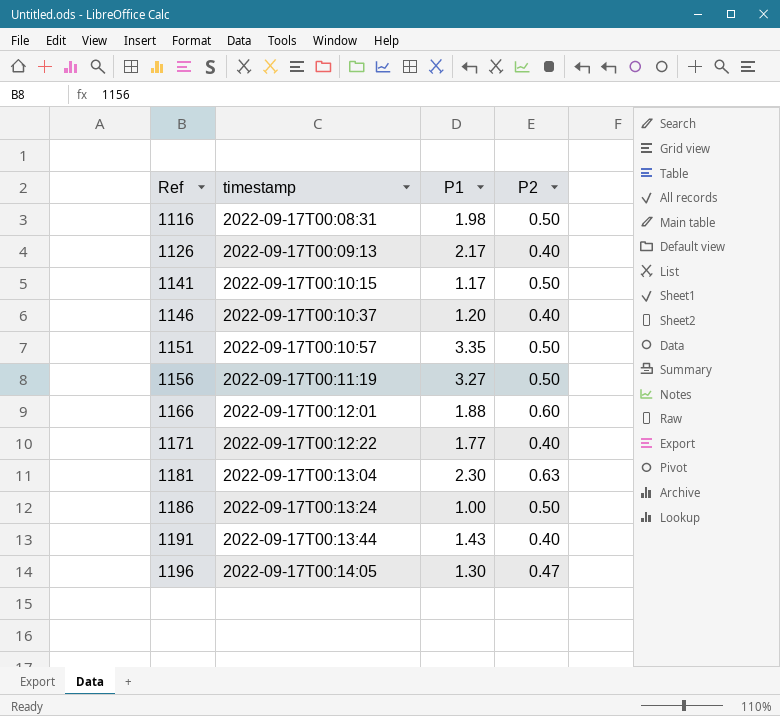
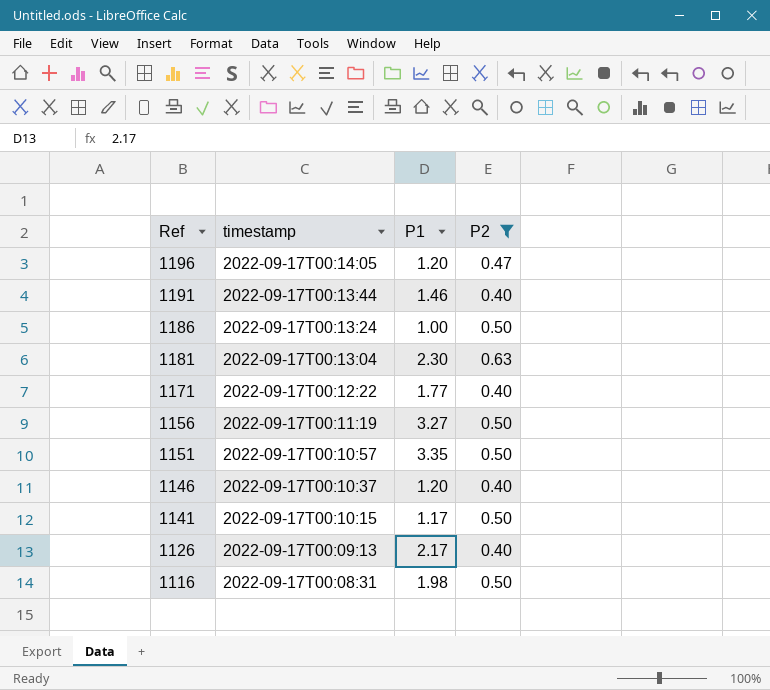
filter: none -> P2 != 0.60
row order: Ref ascending -> Ref descending
1196 | P1: 1.30 -> 1.20
1191 | P1: 1.43 -> 1.46

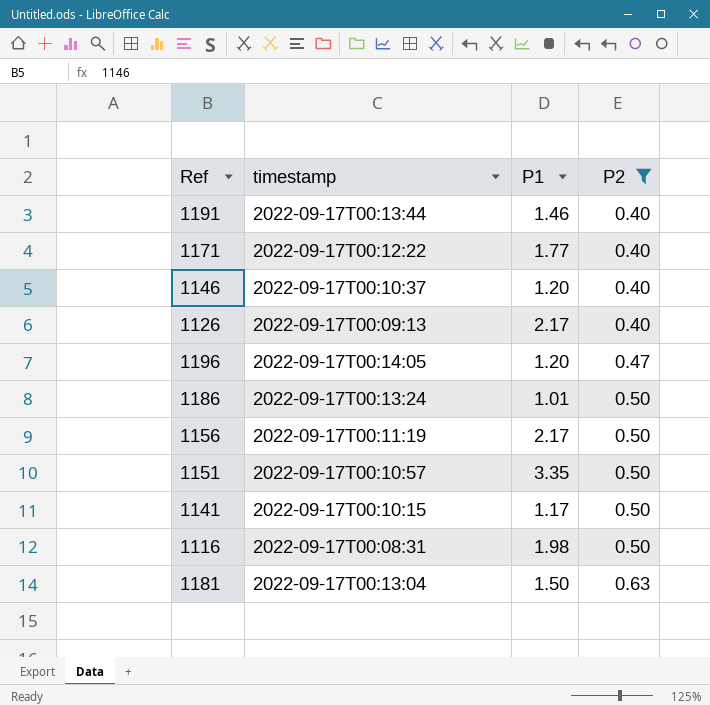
row order: Ref descending -> P2 ascending
1186 | P1: 1.00 -> 1.01
1156 | P1: 3.27 -> 2.17
1181 | P1: 2.30 -> 1.50

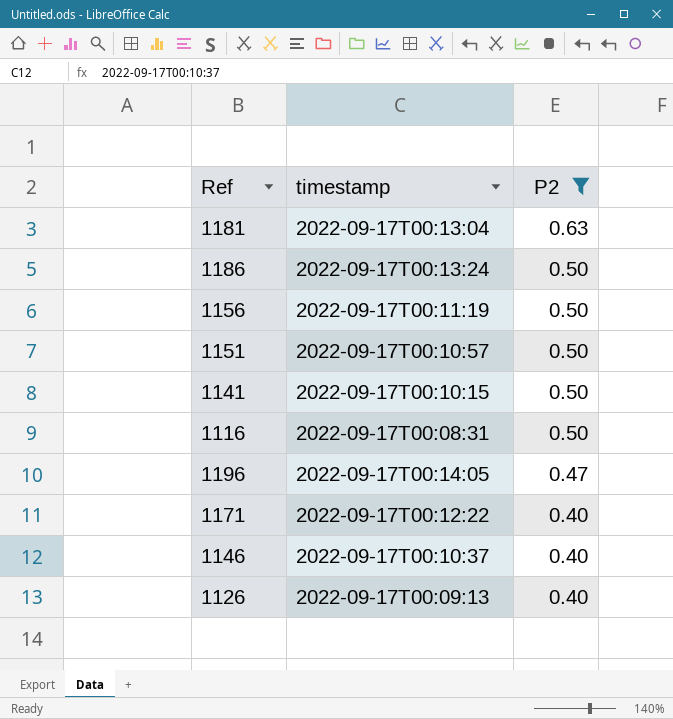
row order: P2 ascending -> P2 descending
column P1 | position: 3 -> none
row 1191: 2022-09-17T00:13:44 | 1.46 | 0.40 -> none

